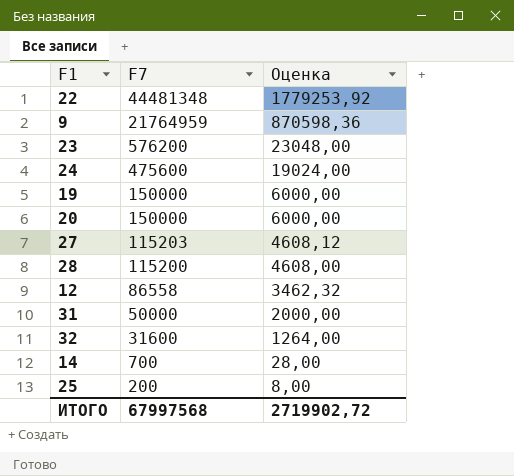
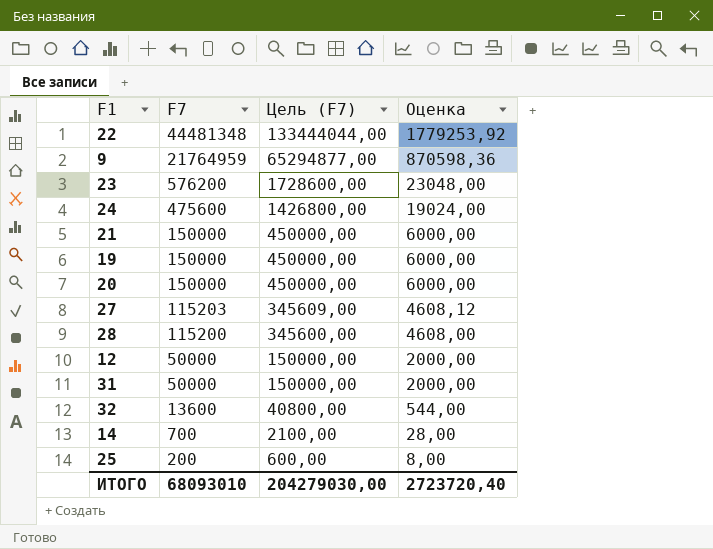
column Цель (F7) | formula: none -> [F7] * 3
row 21: none -> 150000 | 450000,00 | 6000,00
12 | F7: 86558 -> 50000
12 | Оценка: 3462,32 -> 2000,00
32 | F7: 31600 -> 13600
32 | Оценка: 1264,00 -> 544,00
ИТОГО | F7: 67997568 -> 68093010
ИТОГО | Оценка: 2719902,72 -> 2723720,40

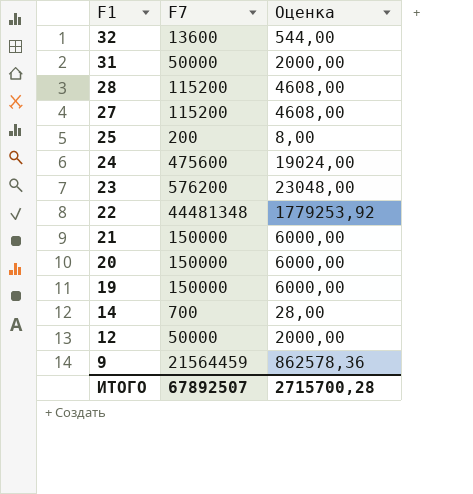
row order: F7 descending -> F1 descending
column Цель (F7) | formula: [F7] * 3 -> none
27 | F7: 115203 -> 115200
27 | Оценка: 4608,12 -> 4608,00
9 | F7: 21764959 -> 21564459
9 | Оценка: 870598,36 -> 862578,36
ИТОГО | F7: 68093010 -> 67892507
ИТОГО | Оценка: 2723720,40 -> 2715700,28

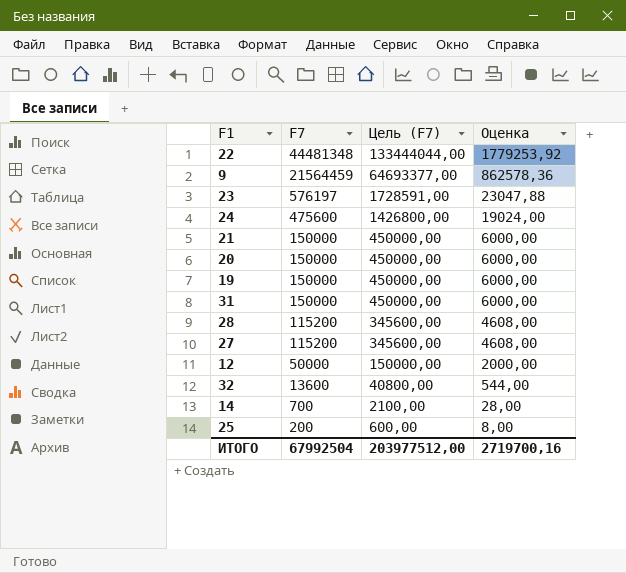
row order: F1 descending -> F7 descending
column Цель (F7) | formula: none -> [F7] * 3
23 | F7: 576200 -> 576197
23 | Оценка: 23048,00 -> 23047,88
31 | F7: 50000 -> 150000
31 | Оценка: 2000,00 -> 6000,00
ИТОГО | F7: 67892507 -> 67992504
ИТОГО | Оценка: 2715700,28 -> 2719700,16

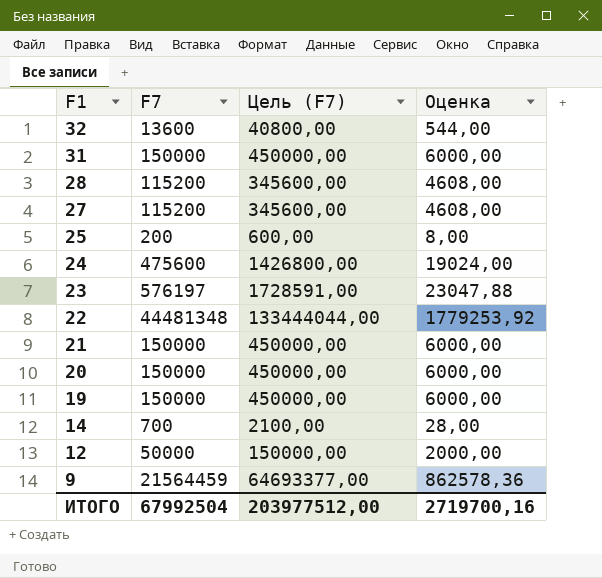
row order: F7 descending -> F1 descending

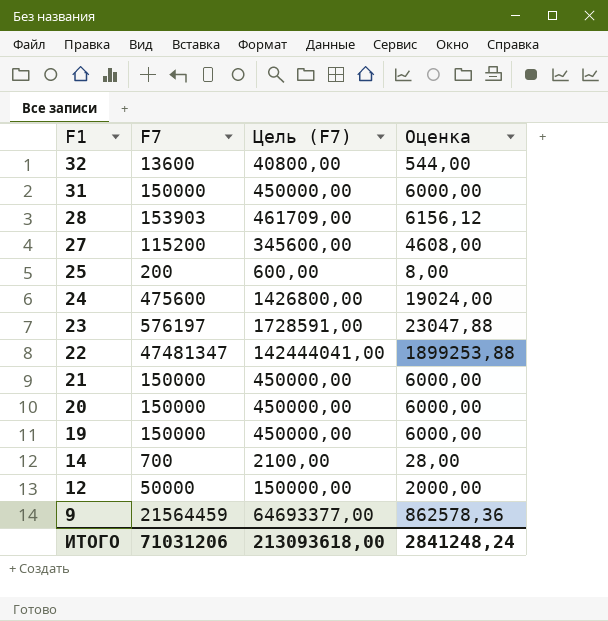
28 | F7: 115200 -> 153903
28 | Цель (F7): 345600,00 -> 461709,00
28 | Оценка: 4608,00 -> 6156,12
22 | F7: 44481348 -> 47481347
22 | Цель (F7): 133444044,00 -> 142444041,00
22 | Оценка: 1779253,92 -> 1899253,88
ИТОГО | F7: 67992504 -> 71031206
ИТОГО | Цель (F7): 203977512,00 -> 213093618,00
ИТОГО | Оценка: 2719700,16 -> 2841248,24

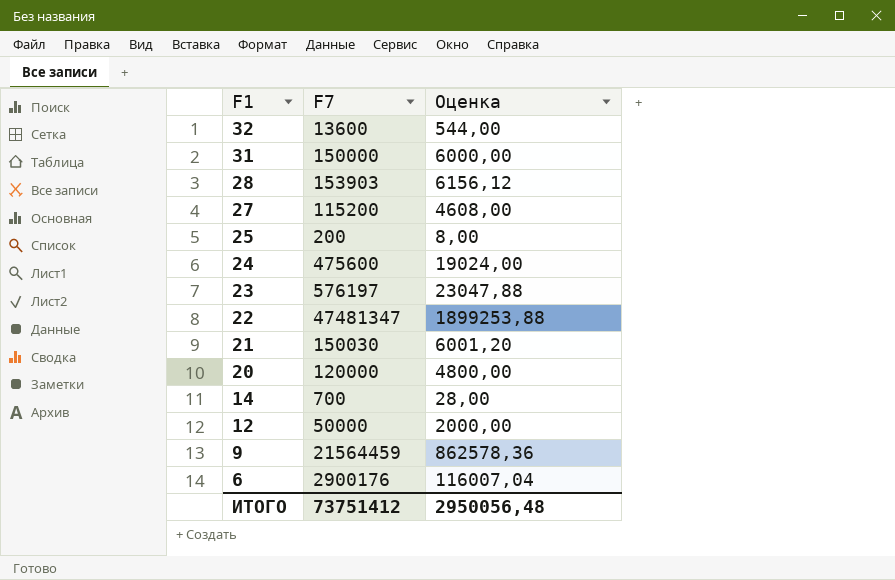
column Цель (F7) | formula: [F7] * 3 -> none
row 19: 150000 | 450000,00 | 6000,00 -> none
21 | F7: 150000 -> 150030
21 | Оценка: 6000,00 -> 6001,20
20 | F7: 150000 -> 120000
20 | Оценка: 6000,00 -> 4800,00
row 6: none -> 2900176 | 116007,04
ИТОГО | F7: 71031206 -> 73751412
ИТОГО | Оценка: 2841248,24 -> 2950056,48

